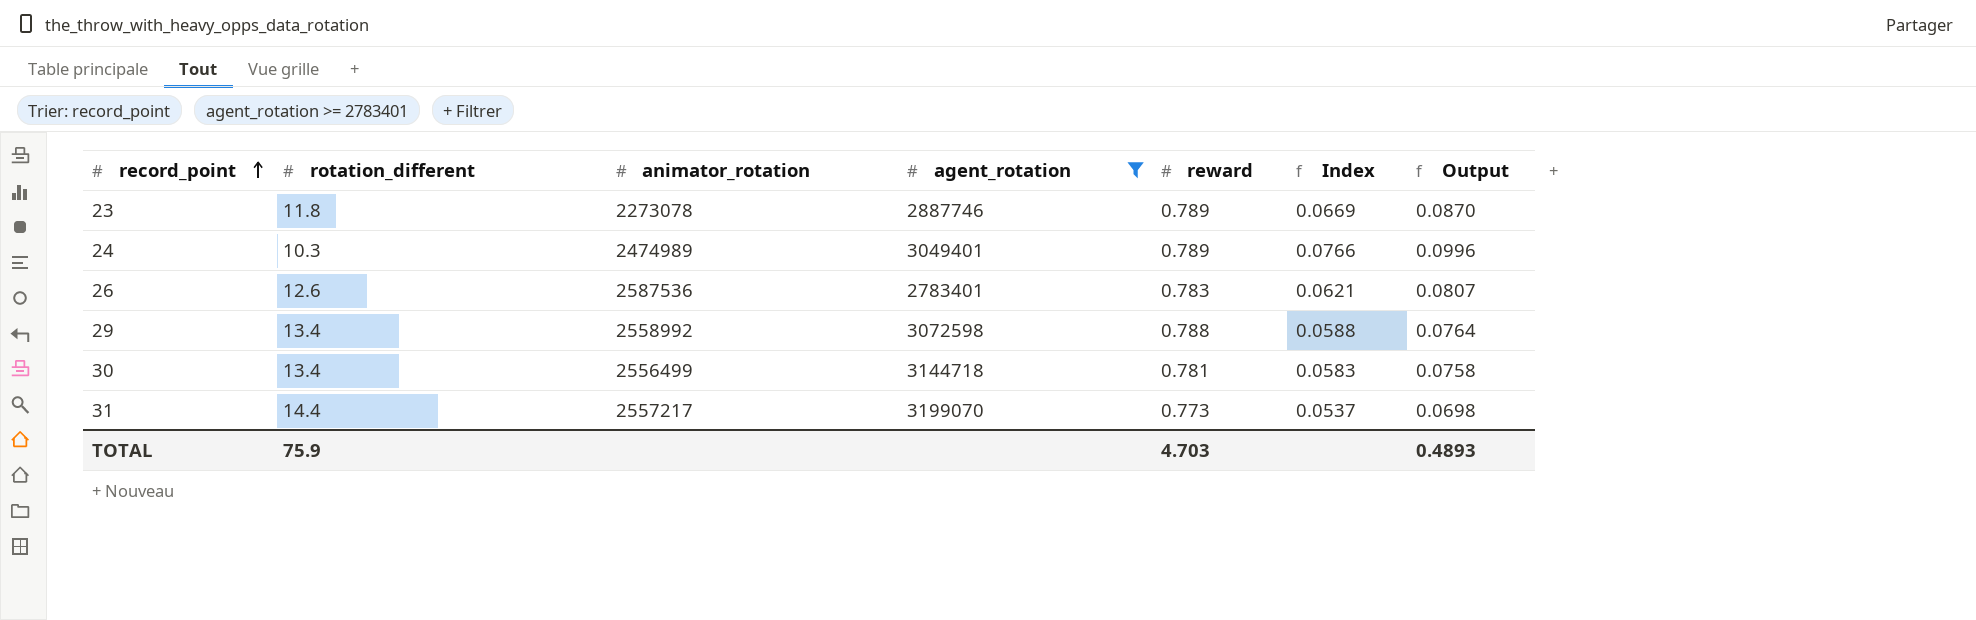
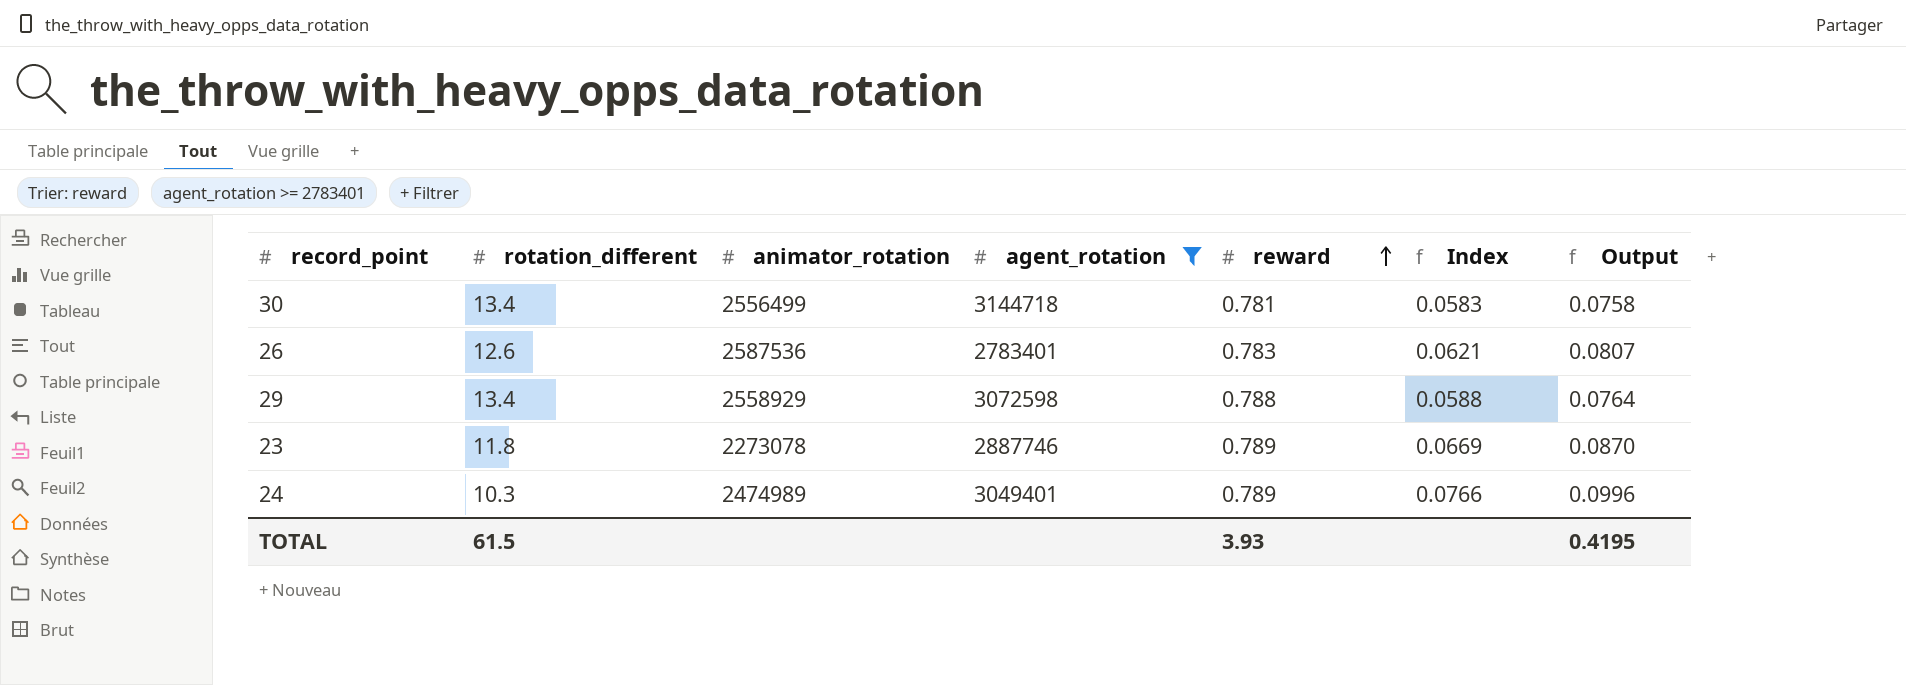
row order: record_point ascending -> reward ascending
row 31: 14.4 | 2557217 | 3199070 | 0.773 | 0.0537 | 0.0698 -> none
29 | animator_rotation: 2558992 -> 2558929
TOTAL | rotation_different: 75.9 -> 61.5
TOTAL | reward: 4.703 -> 3.93
TOTAL | Output: 0.4893 -> 0.4195

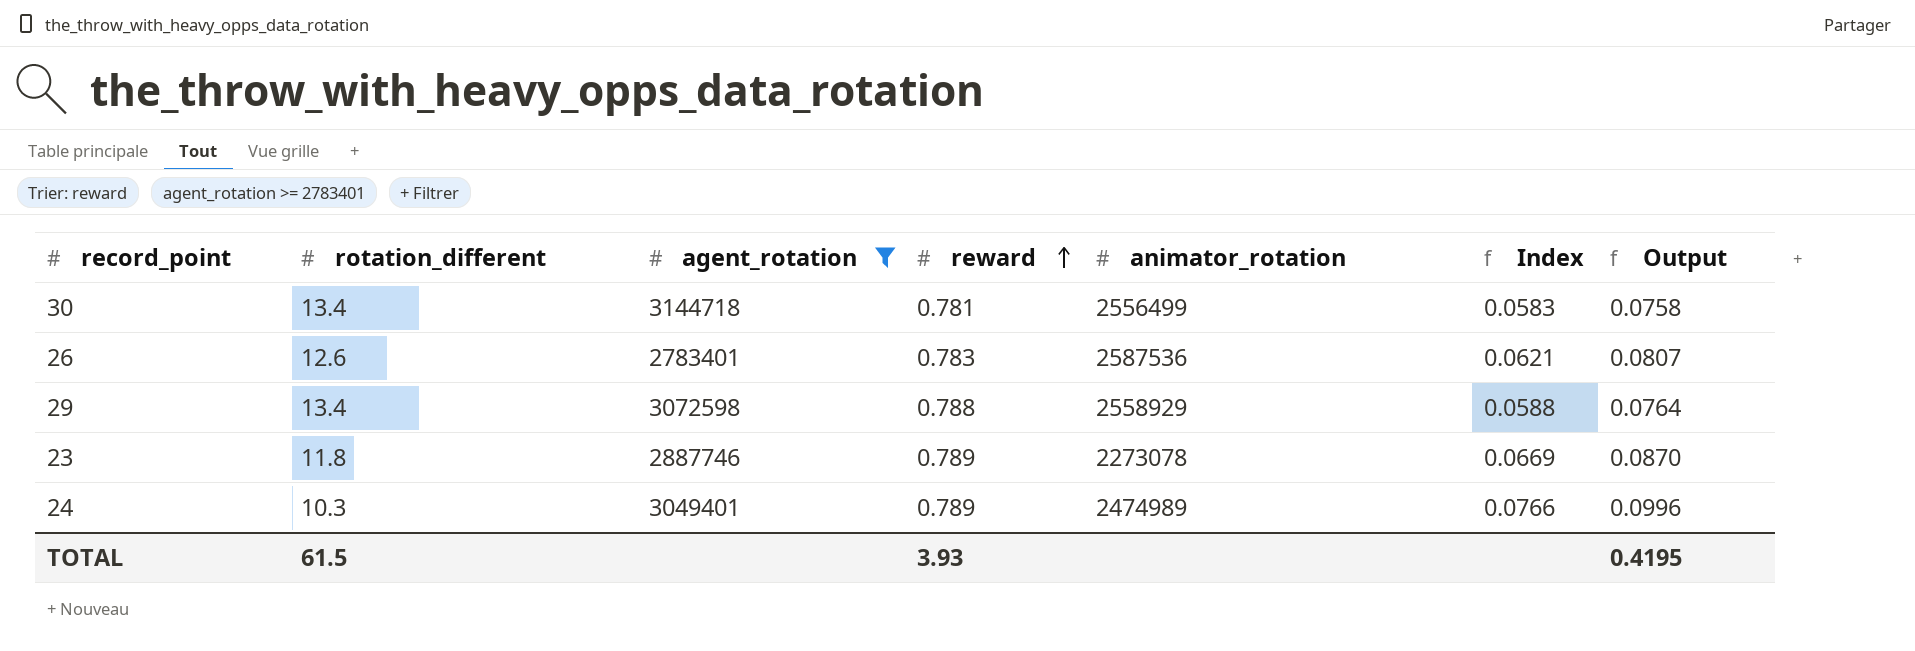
column animator_rotation | position: 3 -> 5

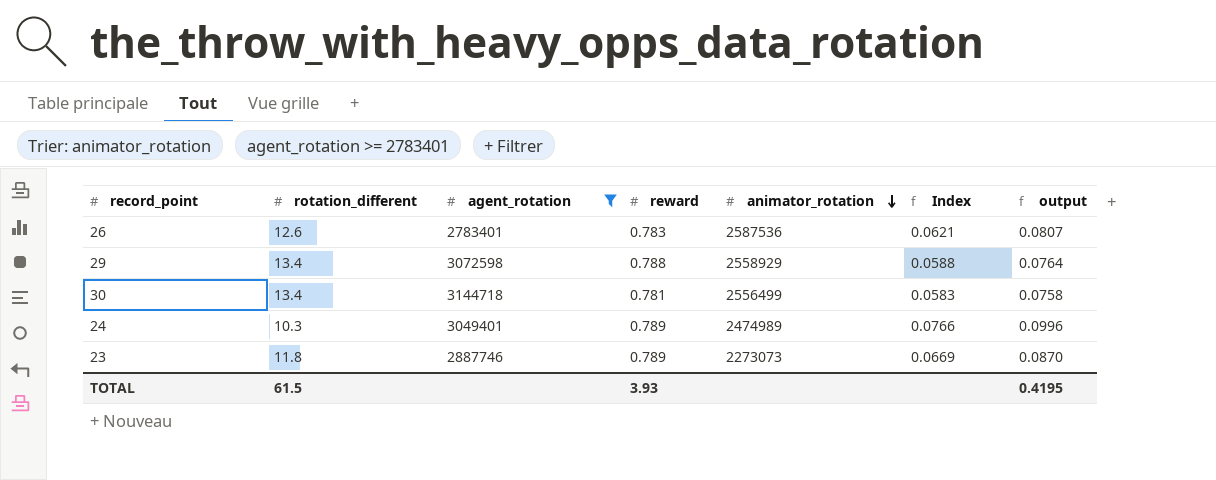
row order: reward ascending -> animator_rotation descending
column name: Output -> output
23 | animator_rotation: 2273078 -> 2273073

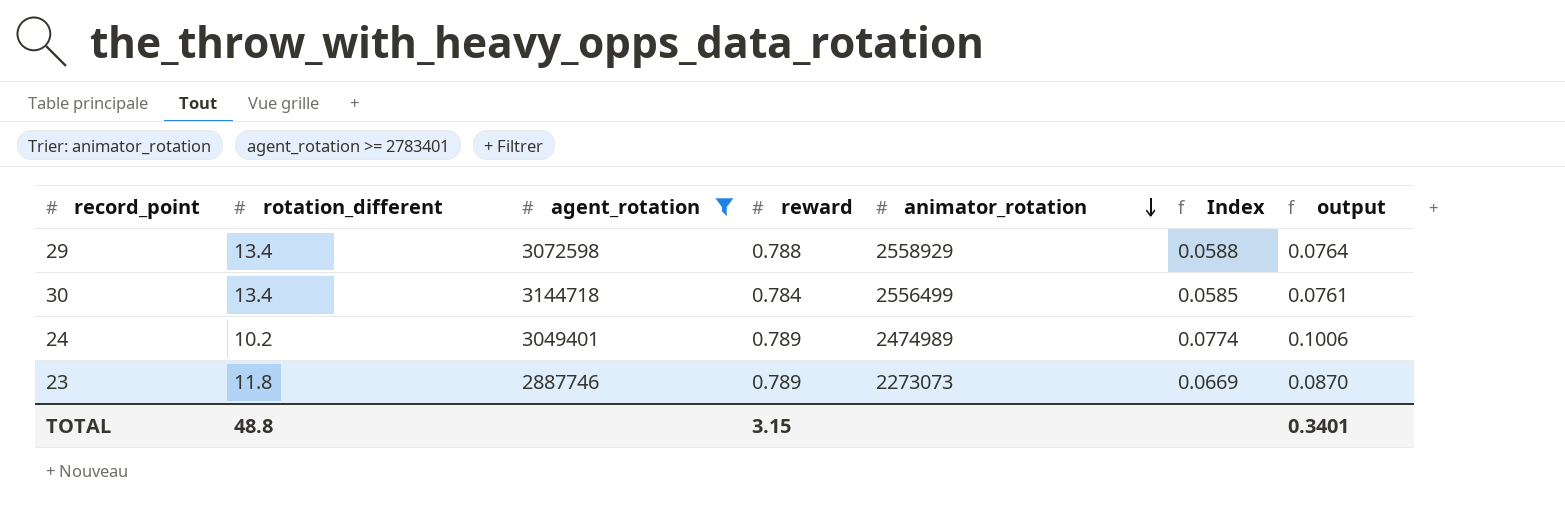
row 26: 12.6 | 2783401 | 0.783 | 2587536 | 0.0621 | 0.0807 -> none
30 | reward: 0.781 -> 0.784
30 | Index: 0.0583 -> 0.0585
30 | output: 0.0758 -> 0.0761
24 | rotation_different: 10.3 -> 10.2
24 | Index: 0.0766 -> 0.0774
24 | output: 0.0996 -> 0.1006
TOTAL | rotation_different: 61.5 -> 48.8
TOTAL | reward: 3.93 -> 3.15
TOTAL | output: 0.4195 -> 0.3401

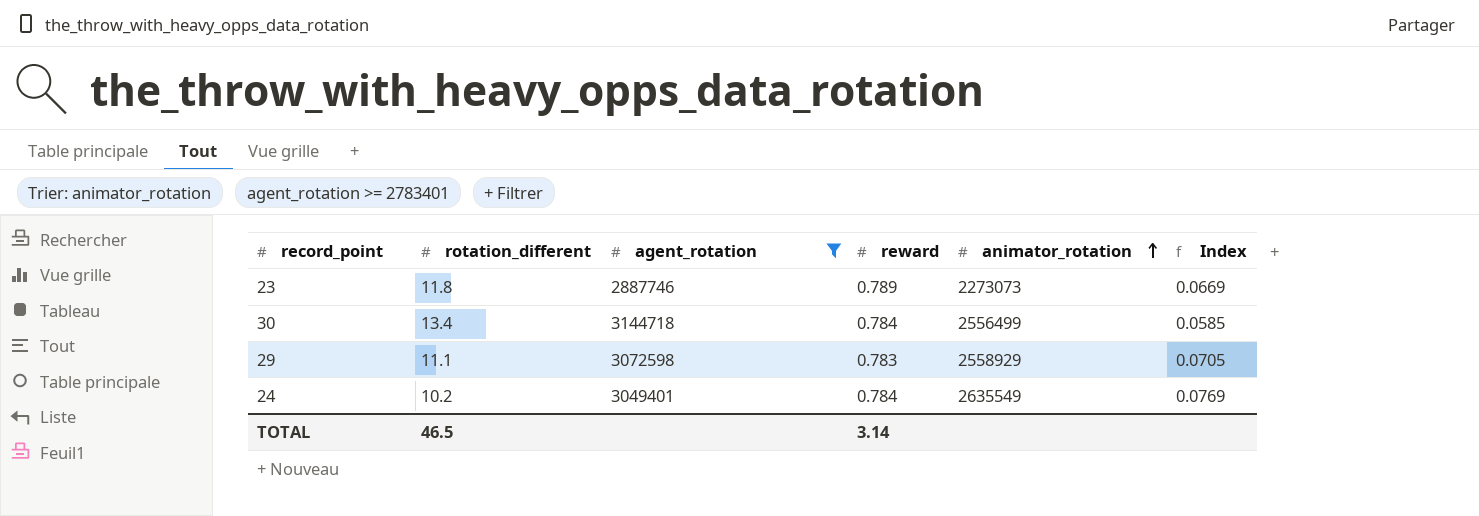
row order: animator_rotation descending -> animator_rotation ascending
column output | formula: [Index] * 1.3 -> none
29 | rotation_different: 13.4 -> 11.1
29 | reward: 0.788 -> 0.783
29 | Index: 0.0588 -> 0.0705
24 | reward: 0.789 -> 0.784
24 | animator_rotation: 2474989 -> 2635549
24 | Index: 0.0774 -> 0.0769
TOTAL | rotation_different: 48.8 -> 46.5
TOTAL | reward: 3.15 -> 3.14

